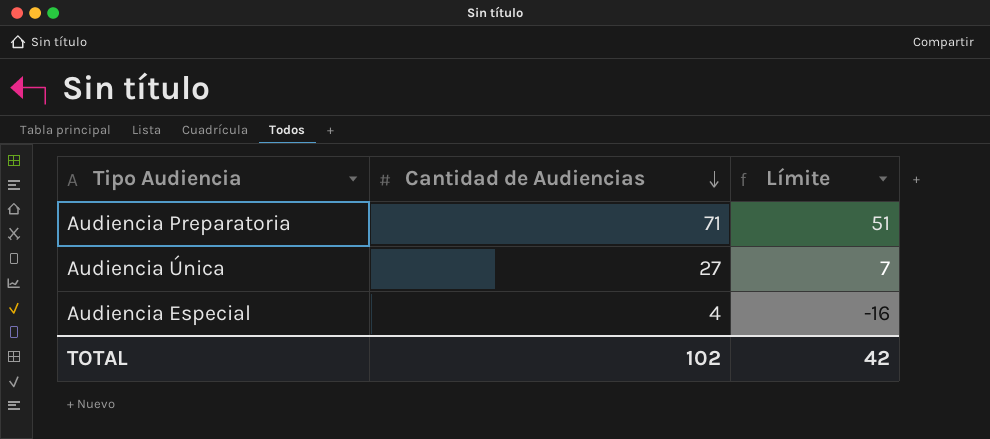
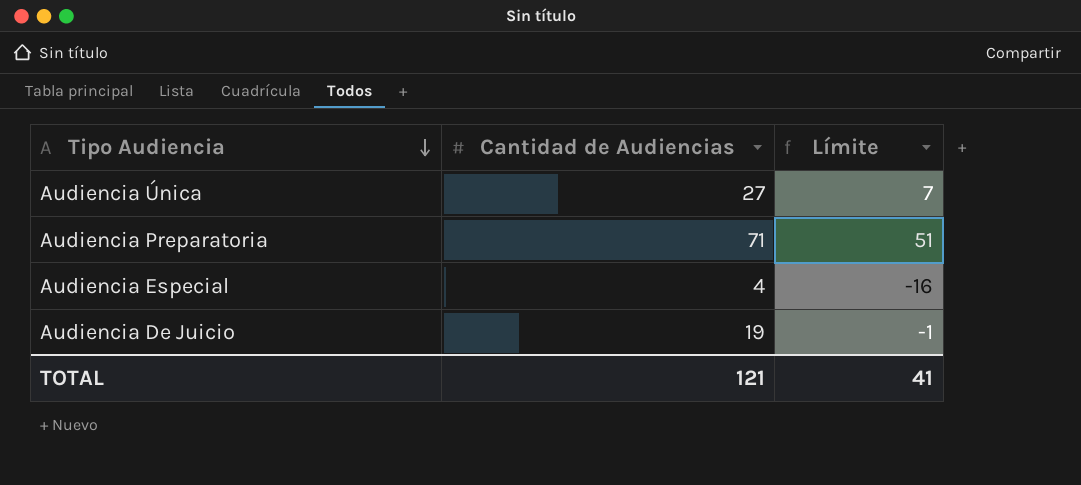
row order: Cantidad de Audiencias descending -> Tipo Audiencia descending
row Audiencia De Juicio: none -> 19 | -1
TOTAL | Cantidad de Audiencias: 102 -> 121
TOTAL | Límite: 42 -> 41

